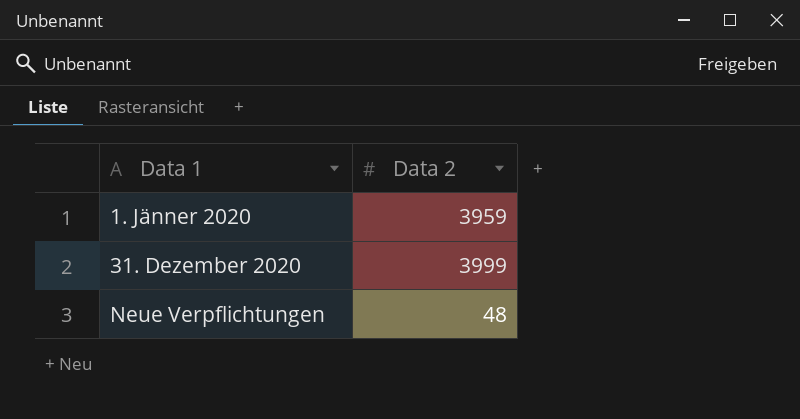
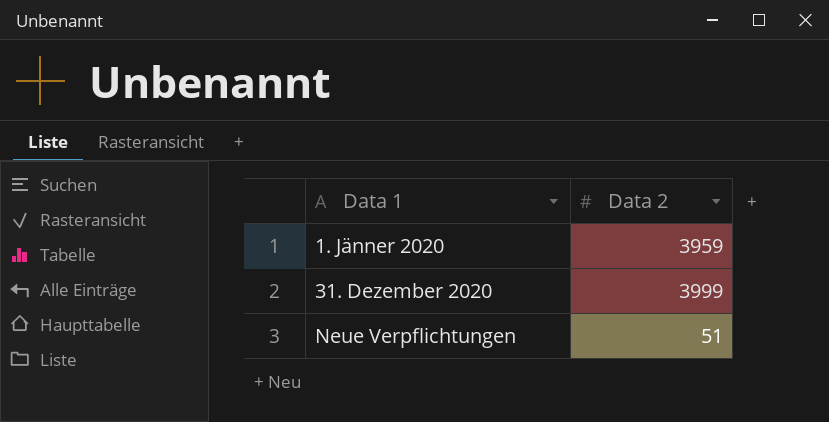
Neue Verpflichtungen | Data 2: 48 -> 51

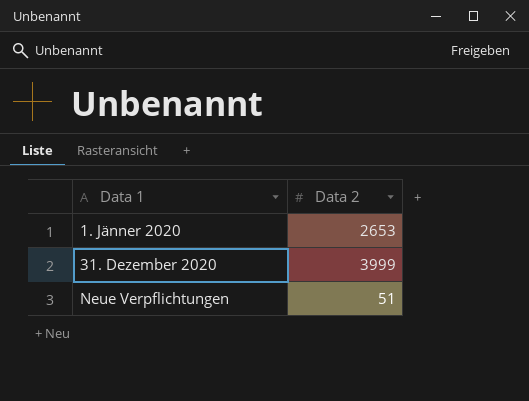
1. Jänner 2020 | Data 2: 3959 -> 2653

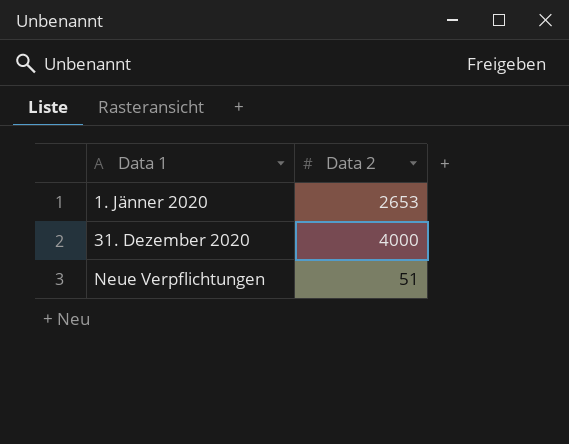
31. Dezember 2020 | Data 2: 3999 -> 4000

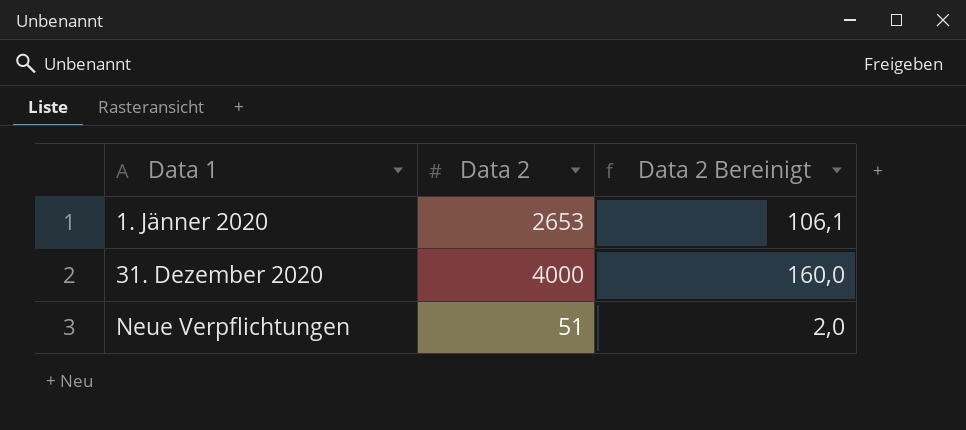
column Data 2 Bereinigt | formula: none -> [Data 2] * 0,04

